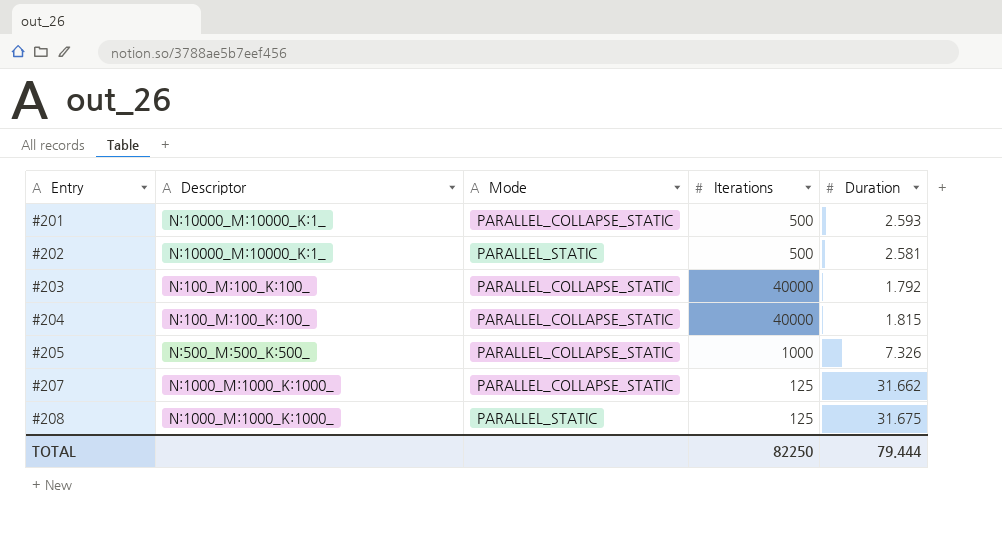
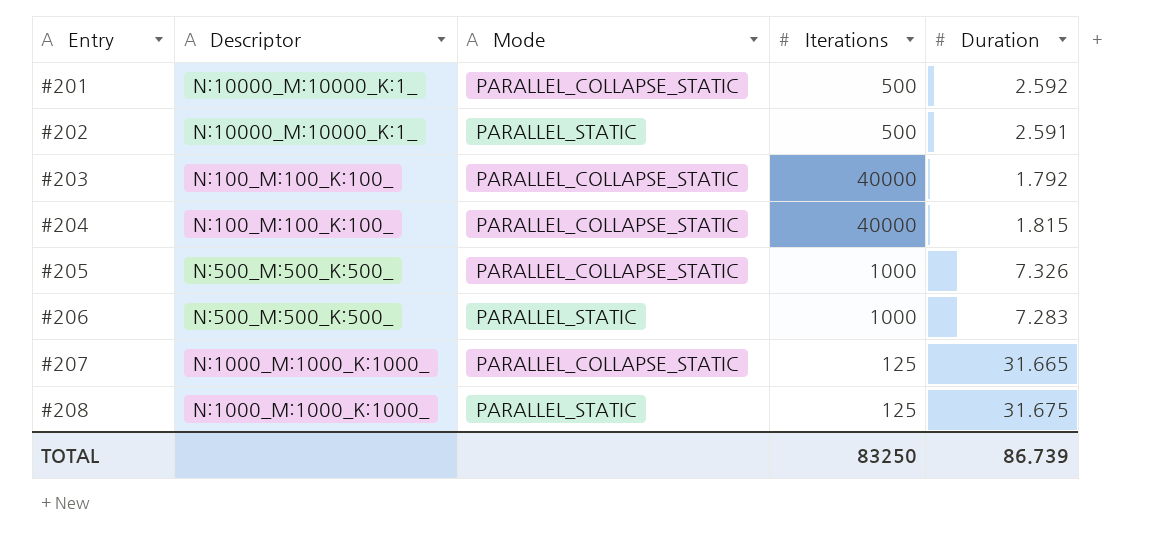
#201 | Duration: 2.593 -> 2.592
#202 | Duration: 2.581 -> 2.591
row #206: none -> N:500_M:500_K:500_ | PARALLEL_STATIC | 1000 | 7.283
#207 | Duration: 31.662 -> 31.665
TOTAL | Iterations: 82250 -> 83250
TOTAL | Duration: 79.444 -> 86.739

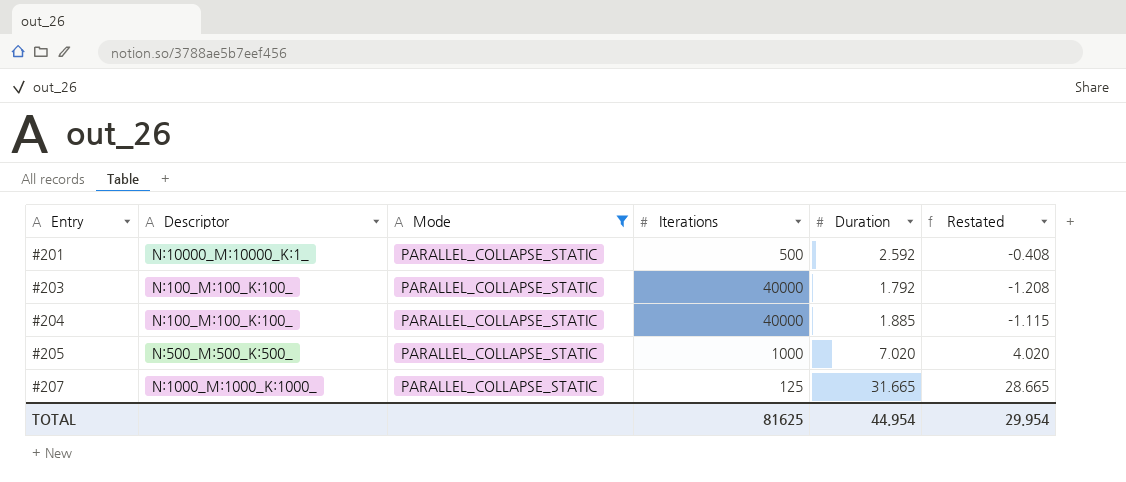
filter: none -> Mode = PARALLEL_COLLAPSE_STATIC
column Restated | formula: none -> [Duration] - 3
#204 | Duration: 1.815 -> 1.885
#205 | Duration: 7.326 -> 7.020
TOTAL | Iterations: 83250 -> 81625
TOTAL | Duration: 86.739 -> 44.954

